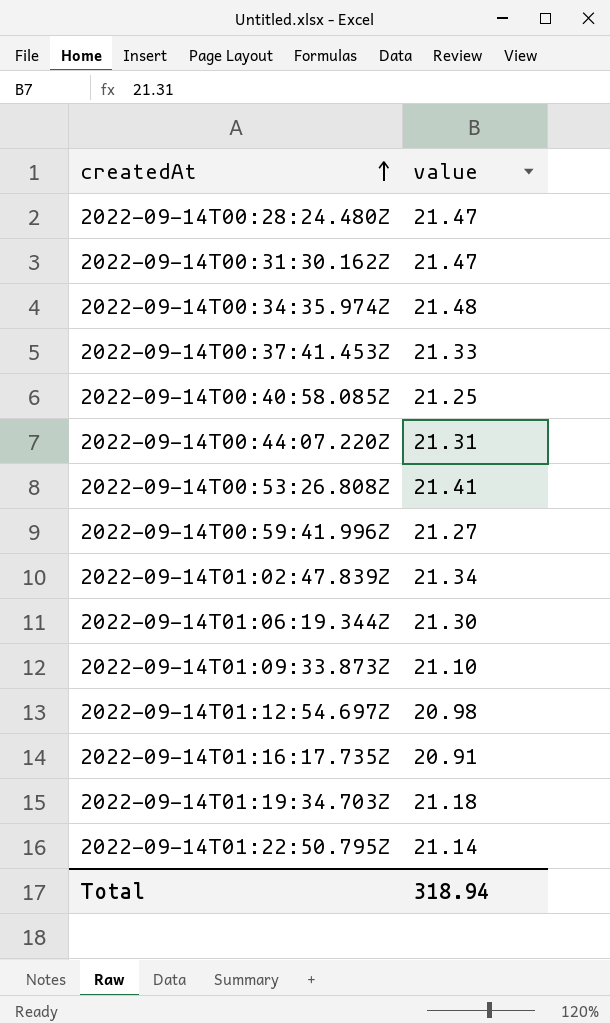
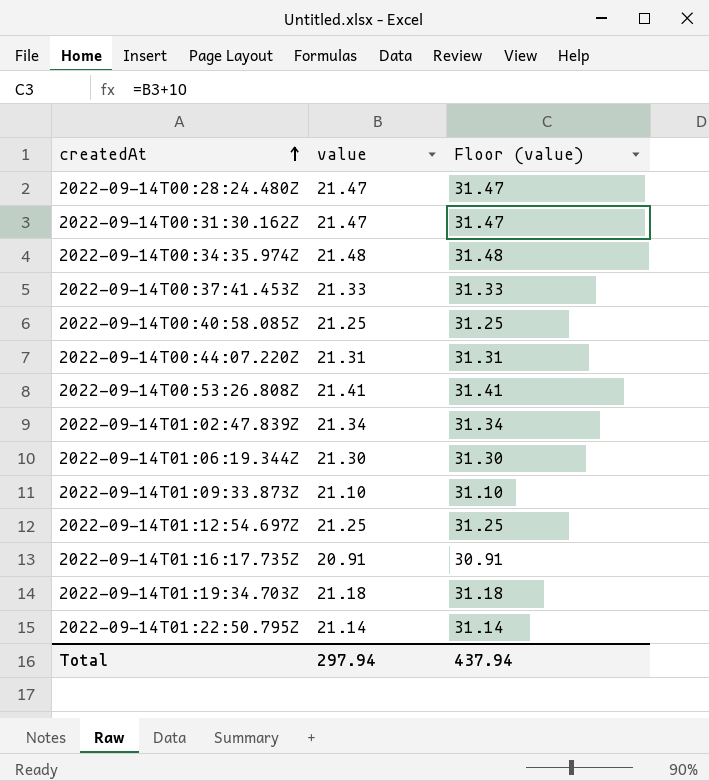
column Floor (value) | formula: none -> [value] + 10
row 2022-09-14T00:59:41.996Z: 21.27 -> none
2022-09-14T01:12:54.697Z | value: 20.98 -> 21.25
Total | value: 318.94 -> 297.94

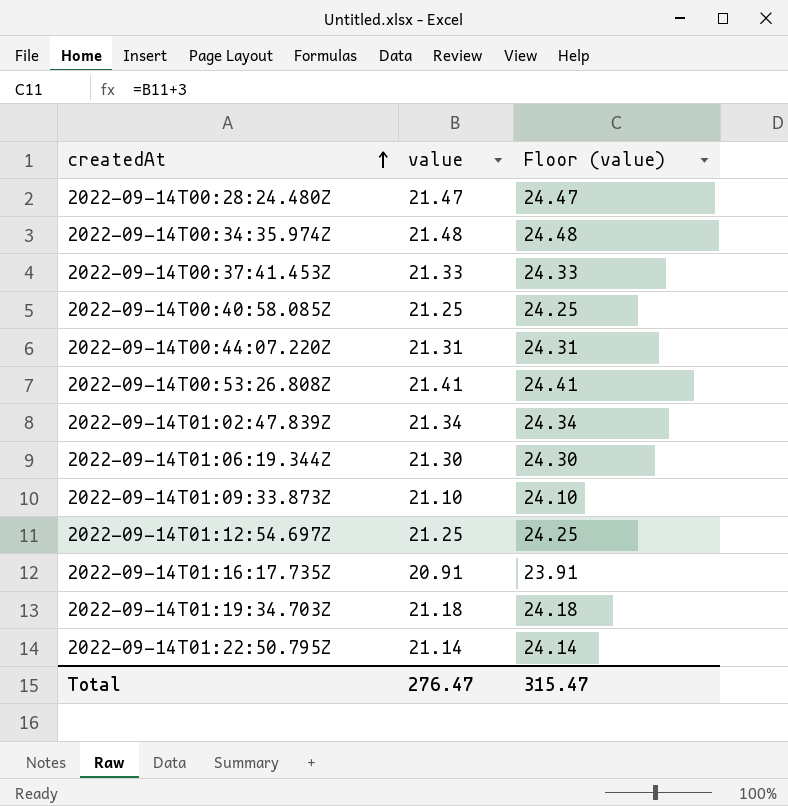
column Floor (value) | formula: [value] + 10 -> [value] + 3
row 2022-09-14T00:31:30.162Z: 21.47 | 31.47 -> none
Total | value: 297.94 -> 276.47
Total | Floor (value): 437.94 -> 315.47

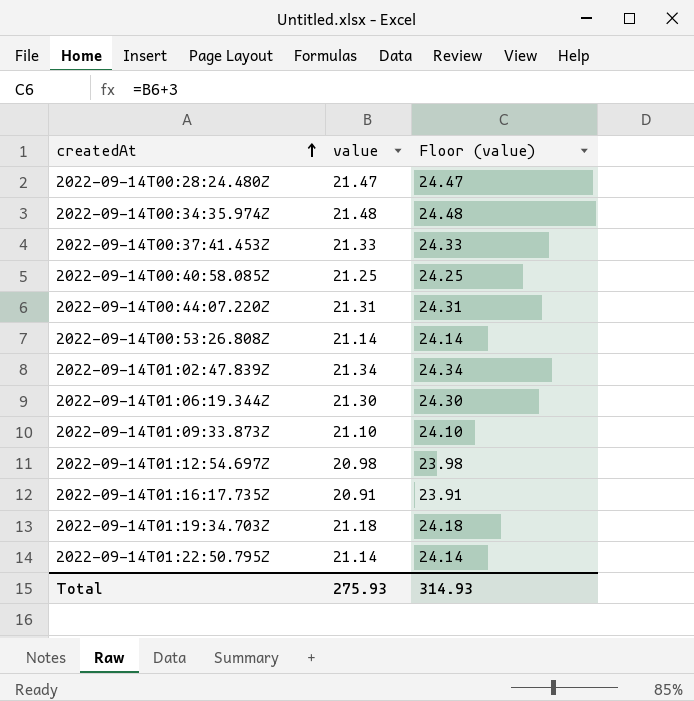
2022-09-14T00:53:26.808Z | value: 21.41 -> 21.14
2022-09-14T00:53:26.808Z | Floor (value): 24.41 -> 24.14
2022-09-14T01:12:54.697Z | value: 21.25 -> 20.98
2022-09-14T01:12:54.697Z | Floor (value): 24.25 -> 23.98
Total | value: 276.47 -> 275.93
Total | Floor (value): 315.47 -> 314.93

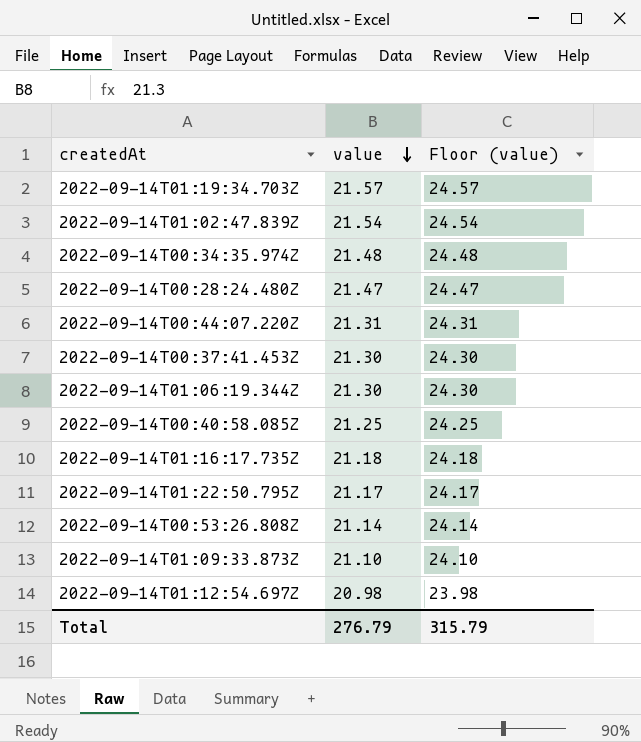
row order: createdAt ascending -> value descending
2022-09-14T01:19:34.703Z | value: 21.18 -> 21.57
2022-09-14T01:19:34.703Z | Floor (value): 24.18 -> 24.57
2022-09-14T01:02:47.839Z | value: 21.34 -> 21.54
2022-09-14T01:02:47.839Z | Floor (value): 24.34 -> 24.54
2022-09-14T00:37:41.453Z | value: 21.33 -> 21.30
2022-09-14T00:37:41.453Z | Floor (value): 24.33 -> 24.30
2022-09-14T01:16:17.735Z | value: 20.91 -> 21.18
2022-09-14T01:16:17.735Z | Floor (value): 23.91 -> 24.18
2022-09-14T01:22:50.795Z | value: 21.14 -> 21.17
2022-09-14T01:22:50.795Z | Floor (value): 24.14 -> 24.17
Total | value: 275.93 -> 276.79
Total | Floor (value): 314.93 -> 315.79

